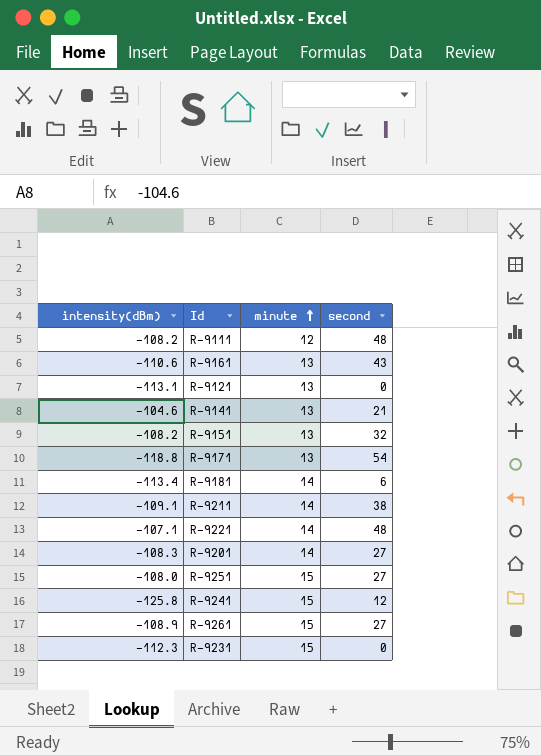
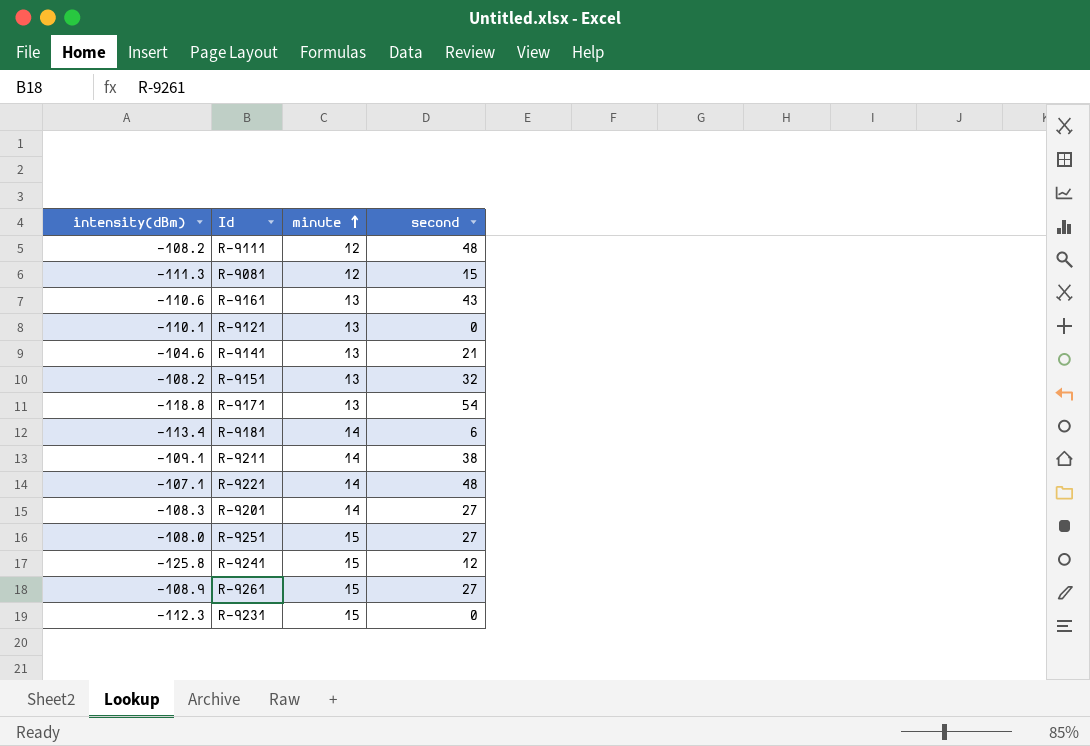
row R-9081: none -> -111.3 | 12 | 15
R-9121 | intensity(dBm): -113.1 -> -110.1

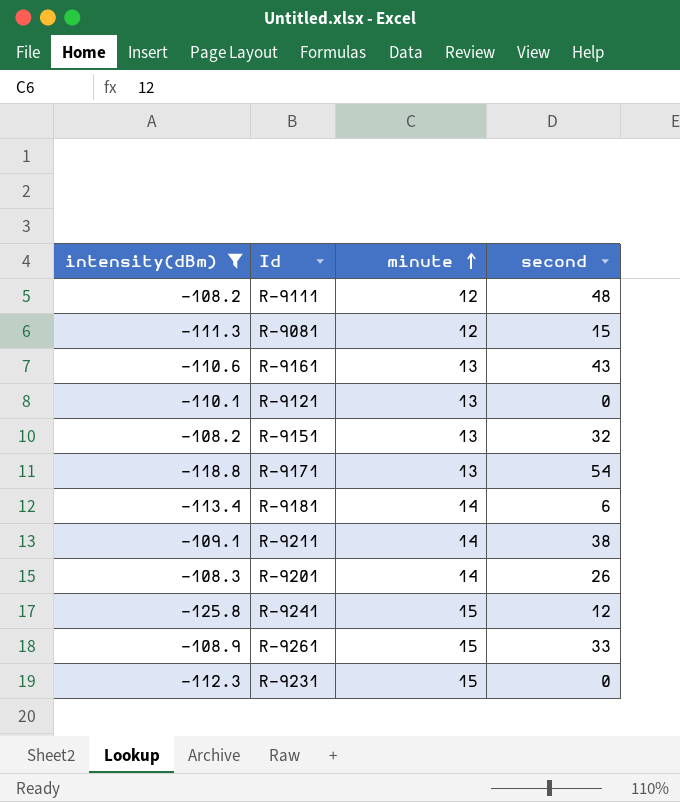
filter: none -> intensity(dBm) <= -108.2
R-9201 | second: 27 -> 26
R-9261 | second: 27 -> 33

